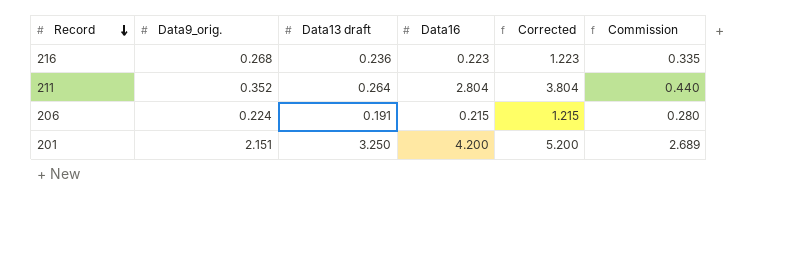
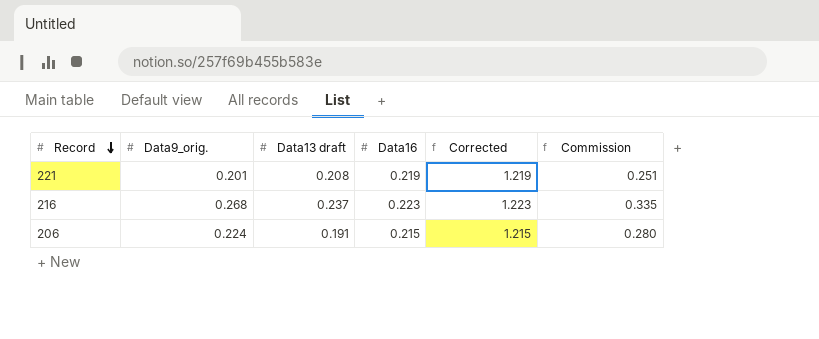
row 211: 0.352 | 0.264 | 2.804 | 3.804 | 0.440 -> none
row 201: 2.151 | 3.250 | 4.200 | 5.200 | 2.689 -> none
row 221: none -> 0.201 | 0.208 | 0.219 | 1.219 | 0.251
216 | Data13 draft: 0.236 -> 0.237

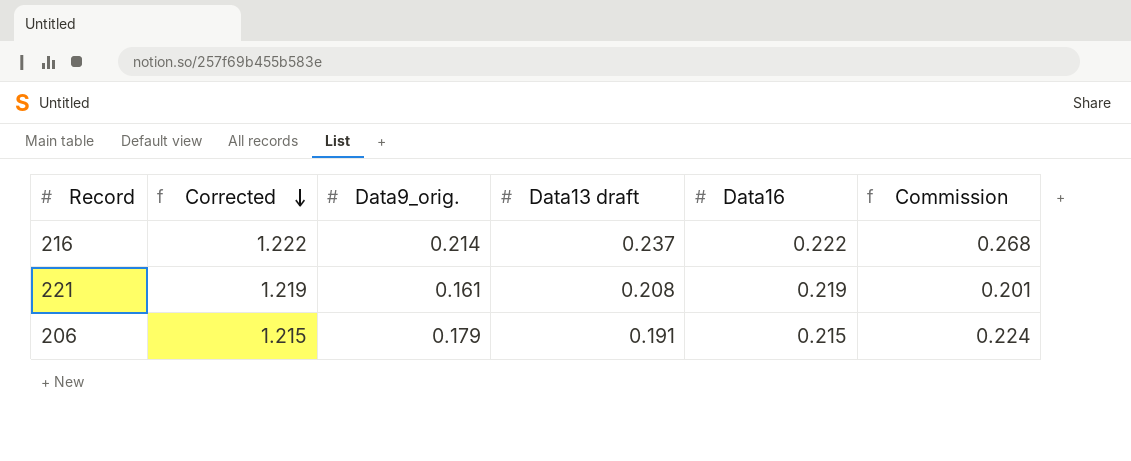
row order: Record descending -> Corrected descending
column Corrected | position: 5 -> 2
216 | Corrected: 1.223 -> 1.222
216 | Data9_orig.: 0.268 -> 0.214
216 | Data16: 0.223 -> 0.222
216 | Commission: 0.335 -> 0.268
221 | Data9_orig.: 0.201 -> 0.161
221 | Commission: 0.251 -> 0.201
206 | Data9_orig.: 0.224 -> 0.179
206 | Commission: 0.280 -> 0.224

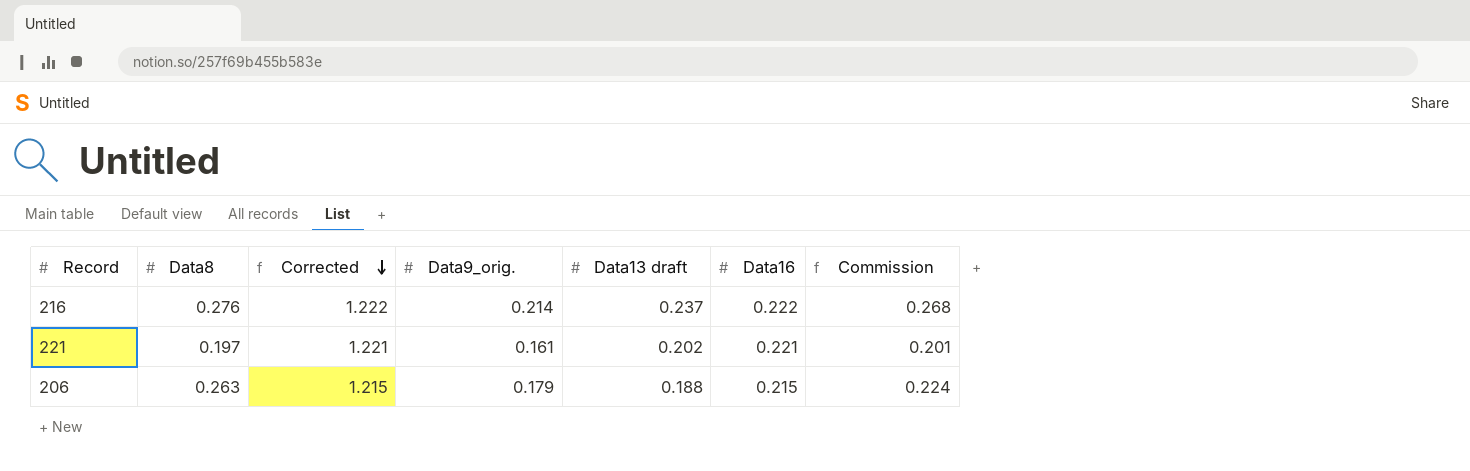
column Data8 | position: none -> 2
221 | Corrected: 1.219 -> 1.221
221 | Data13 draft: 0.208 -> 0.202
221 | Data16: 0.219 -> 0.221
206 | Data13 draft: 0.191 -> 0.188

